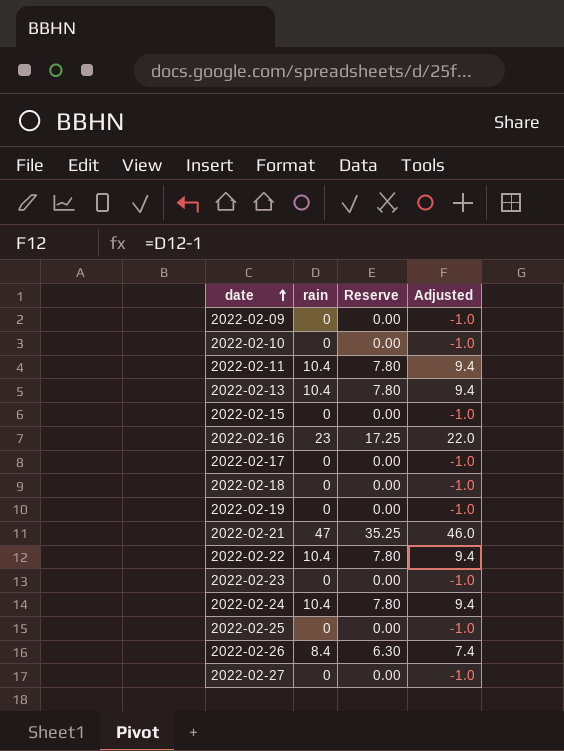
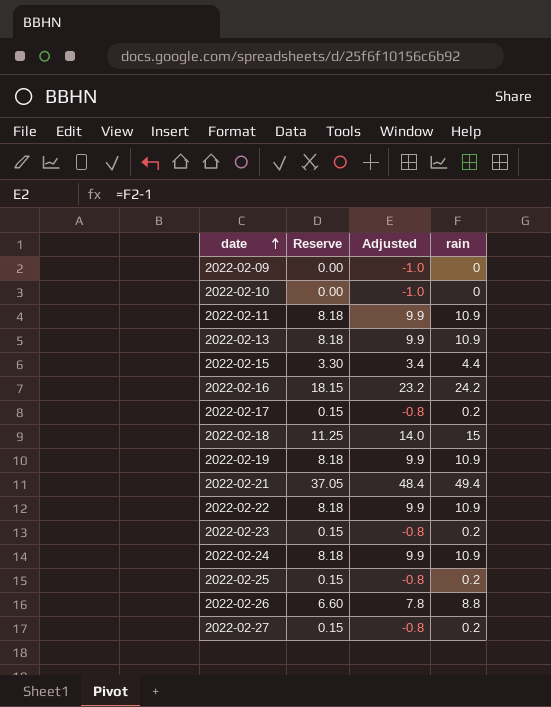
column rain | position: 2 -> 4
2022-02-11 | Reserve: 7.80 -> 8.18
2022-02-11 | Adjusted: 9.4 -> 9.9
2022-02-11 | rain: 10.4 -> 10.9
2022-02-13 | Reserve: 7.80 -> 8.18
2022-02-13 | Adjusted: 9.4 -> 9.9
2022-02-13 | rain: 10.4 -> 10.9
2022-02-15 | Reserve: 0.00 -> 3.30
2022-02-15 | Adjusted: -1.0 -> 3.4
2022-02-15 | rain: 0 -> 4.4
2022-02-16 | Reserve: 17.25 -> 18.15
2022-02-16 | Adjusted: 22.0 -> 23.2
2022-02-16 | rain: 23 -> 24.2
2022-02-17 | Reserve: 0.00 -> 0.15
2022-02-17 | Adjusted: -1.0 -> -0.8
2022-02-17 | rain: 0 -> 0.2
2022-02-18 | Reserve: 0.00 -> 11.25
2022-02-18 | Adjusted: -1.0 -> 14.0
2022-02-18 | rain: 0 -> 15
2022-02-19 | Reserve: 0.00 -> 8.18
2022-02-19 | Adjusted: -1.0 -> 9.9
2022-02-19 | rain: 0 -> 10.9
2022-02-21 | Reserve: 35.25 -> 37.05
2022-02-21 | Adjusted: 46.0 -> 48.4
2022-02-21 | rain: 47 -> 49.4
2022-02-22 | Reserve: 7.80 -> 8.18
2022-02-22 | Adjusted: 9.4 -> 9.9
2022-02-22 | rain: 10.4 -> 10.9
2022-02-23 | Reserve: 0.00 -> 0.15
2022-02-23 | Adjusted: -1.0 -> -0.8
2022-02-23 | rain: 0 -> 0.2
2022-02-24 | Reserve: 7.80 -> 8.18
2022-02-24 | Adjusted: 9.4 -> 9.9
2022-02-24 | rain: 10.4 -> 10.9
2022-02-25 | Reserve: 0.00 -> 0.15
2022-02-25 | Adjusted: -1.0 -> -0.8
2022-02-25 | rain: 0 -> 0.2
2022-02-26 | Reserve: 6.30 -> 6.60
2022-02-26 | Adjusted: 7.4 -> 7.8
2022-02-26 | rain: 8.4 -> 8.8
2022-02-27 | Reserve: 0.00 -> 0.15
2022-02-27 | Adjusted: -1.0 -> -0.8
2022-02-27 | rain: 0 -> 0.2

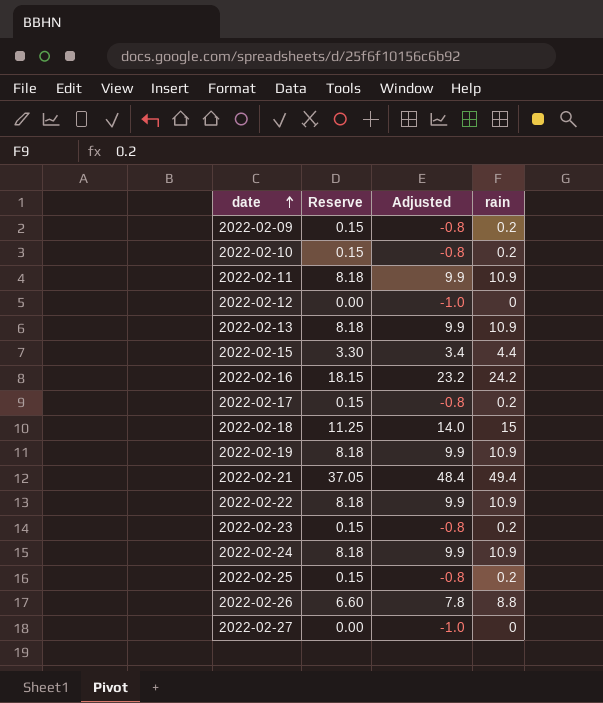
2022-02-09 | Reserve: 0.00 -> 0.15
2022-02-09 | Adjusted: -1.0 -> -0.8
2022-02-09 | rain: 0 -> 0.2
2022-02-10 | Reserve: 0.00 -> 0.15
2022-02-10 | Adjusted: -1.0 -> -0.8
2022-02-10 | rain: 0 -> 0.2
row 2022-02-12: none -> 0.00 | -1.0 | 0
2022-02-27 | Reserve: 0.15 -> 0.00
2022-02-27 | Adjusted: -0.8 -> -1.0
2022-02-27 | rain: 0.2 -> 0

